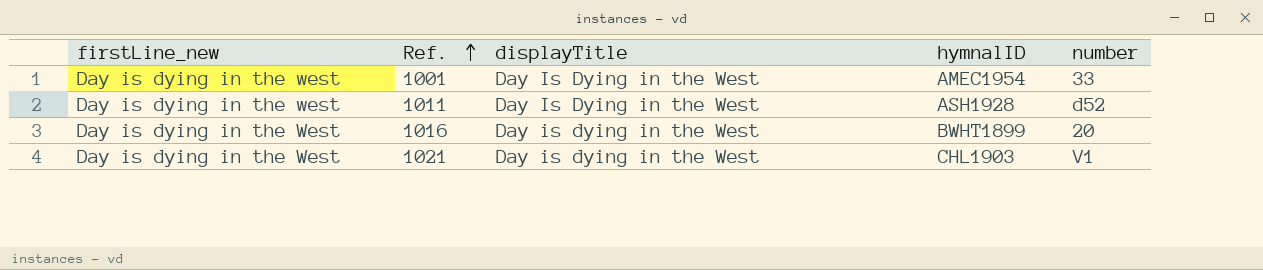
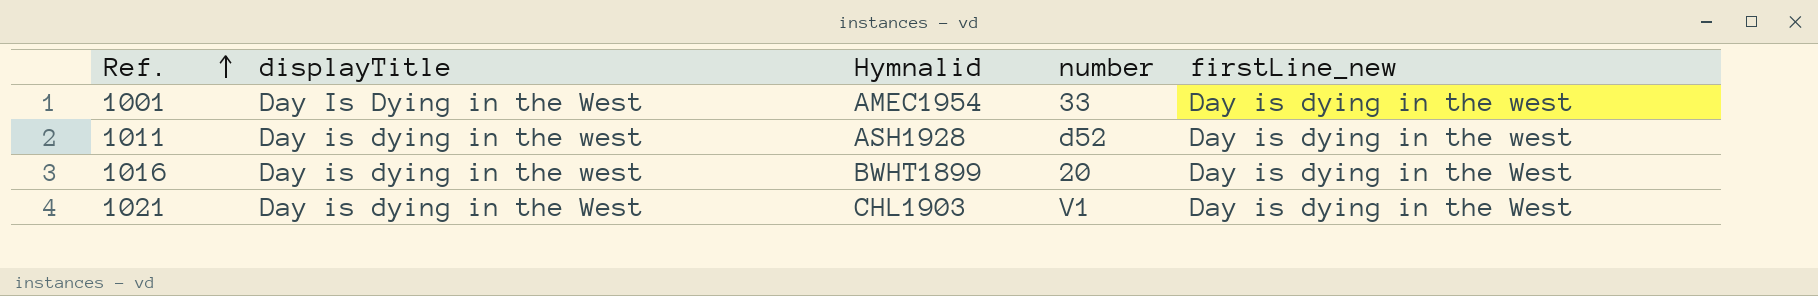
column name: hymnalID -> Hymnalid
column firstLine_new | position: 1 -> 5
1011 | displayTitle: Day Is Dying in the West -> Day is dying in the west
1016 | displayTitle: Day is dying in the West -> Day is dying in the west

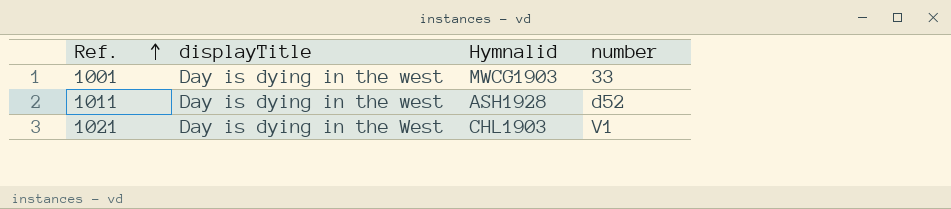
column firstLine_new | position: 5 -> none
row 1016: Day is dying in the west | BWHT1899 | 20 | Day is dying in the West -> none
1001 | displayTitle: Day Is Dying in the West -> Day is dying in the west
1001 | Hymnalid: AMEC1954 -> MWCG1903

